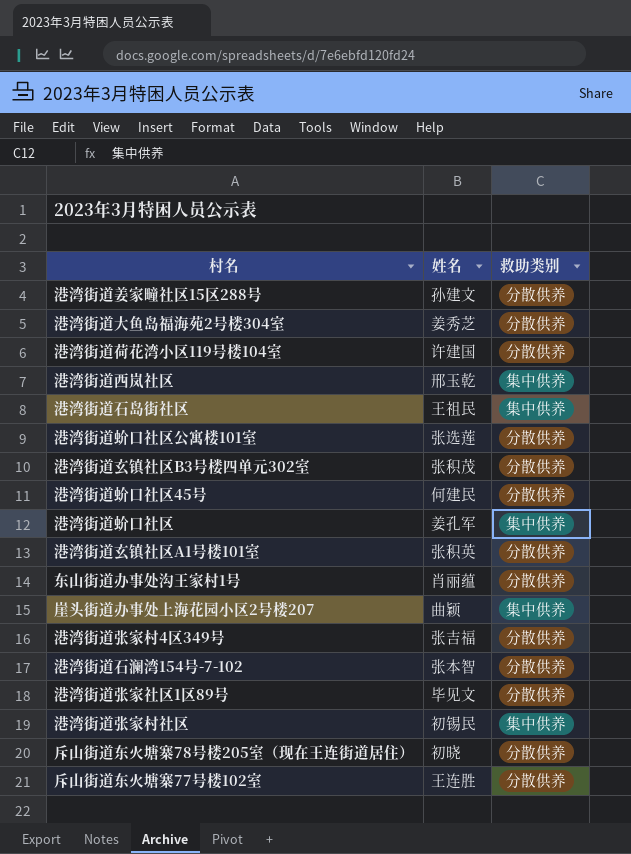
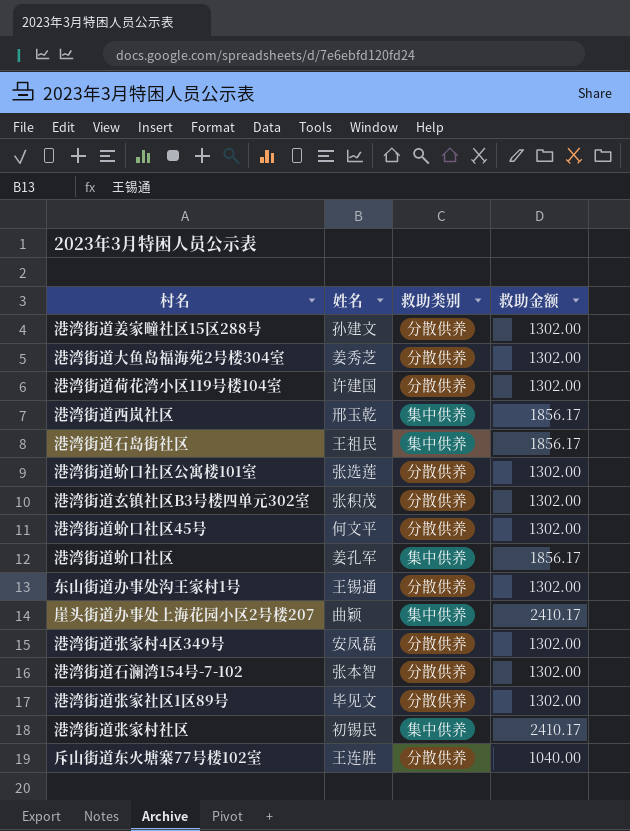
column 救助金额 | position: none -> 4
row 港湾街道玄镇社区A1号楼101室: 张积英 | 分散供养 -> none
row 斥山街道东火塘寨78号楼205室（现在王连街道居住）: 初晓 | 分散供养 -> none
港湾街道蚧口社区45号 | 姓名: 何建民 -> 何文平
东山街道办事处沟王家村1号 | 姓名: 肖丽蕴 -> 王锡通
港湾街道张家村4区349号 | 姓名: 张吉福 -> 安凤磊

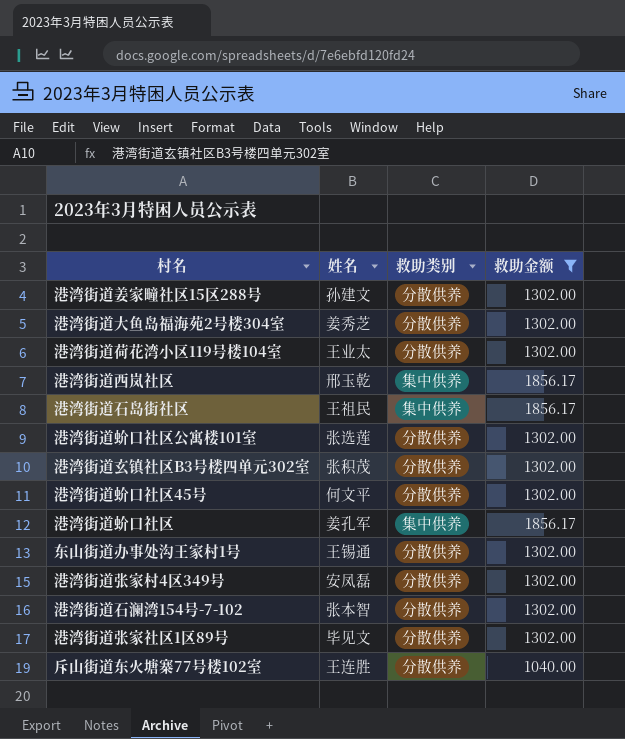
filter: none -> 救助金额 != 2410.17
港湾街道荷花湾小区119号楼104室 | 姓名: 许建国 -> 王业太

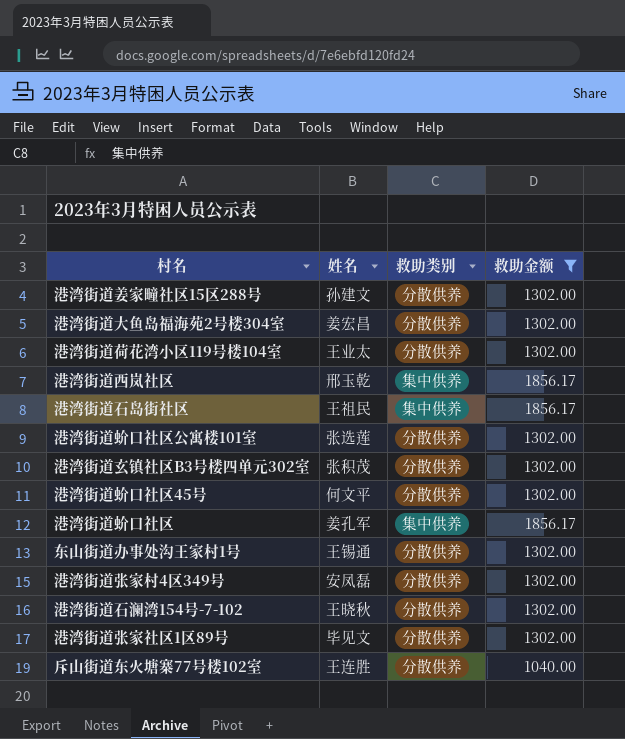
港湾街道大鱼岛福海苑2号楼304室 | 姓名: 姜秀芝 -> 姜宏昌
港湾街道石澜湾154号-7-102 | 姓名: 张本智 -> 王晓秋

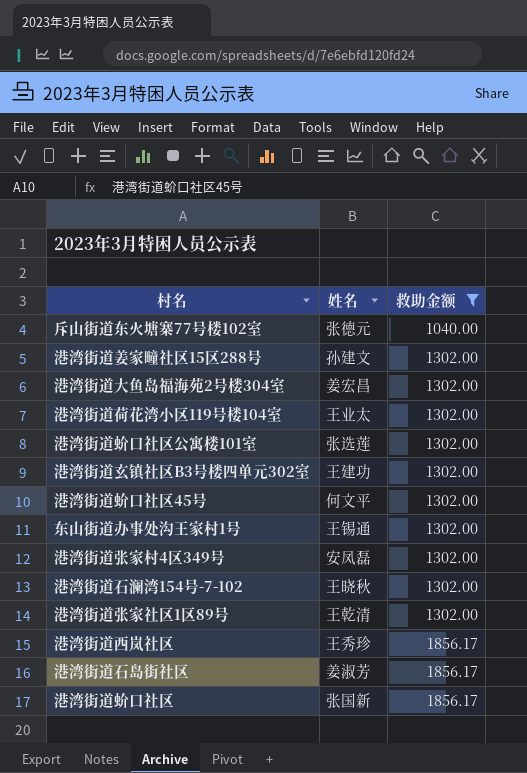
row order: none -> 救助金额 ascending
column 救助类别 | position: 3 -> none
斥山街道东火塘寨77号楼102室 | 姓名: 王连胜 -> 张德元
港湾街道玄镇社区B3号楼四单元302室 | 姓名: 张积茂 -> 王建功
港湾街道张家社区1区89号 | 姓名: 毕见文 -> 王乾清
港湾街道西岚社区 | 姓名: 邢玉乾 -> 王秀珍
港湾街道石岛街社区 | 姓名: 王祖民 -> 姜淑芳
港湾街道蚧口社区 | 姓名: 姜孔军 -> 张国新

